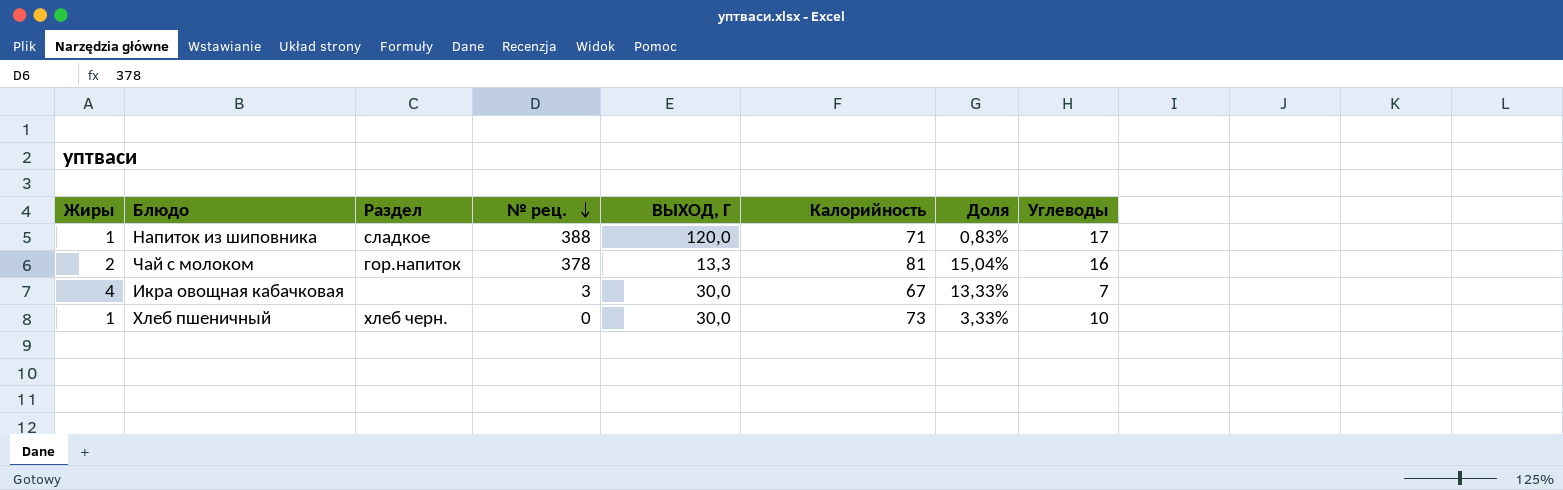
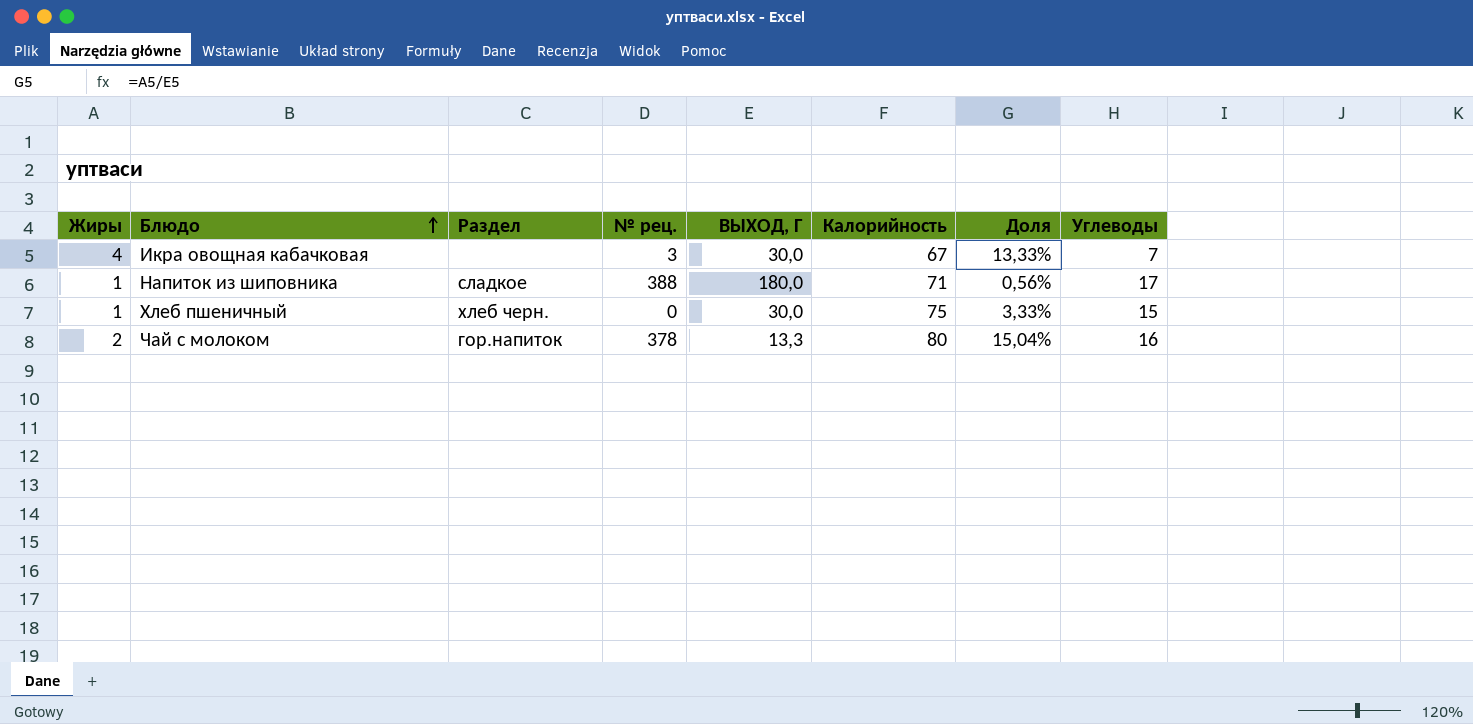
row order: № рец. descending -> Блюдо ascending
Напиток из шиповника | ВЫХОД, Г: 120,0 -> 180,0
Напиток из шиповника | Доля: 0,83% -> 0,56%
Хлеб пшеничный | Калорийность: 73 -> 75
Хлеб пшеничный | Углеводы: 10 -> 15
Чай с молоком | Калорийность: 81 -> 80

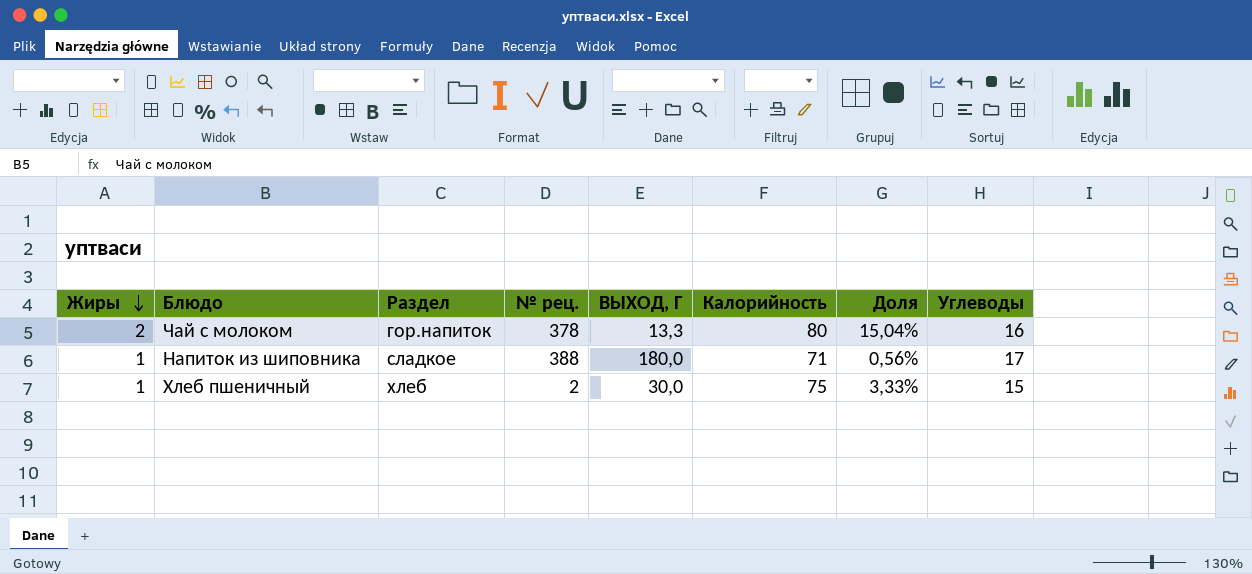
row order: Блюдо ascending -> Жиры descending
row Икра овощная кабачковая: 4 | none | 3 | 30,0 | 67 | 13,33% | 7 -> none
Хлеб пшеничный | Раздел: хлеб черн. -> хлеб
Хлеб пшеничный | № рец.: 0 -> 2

